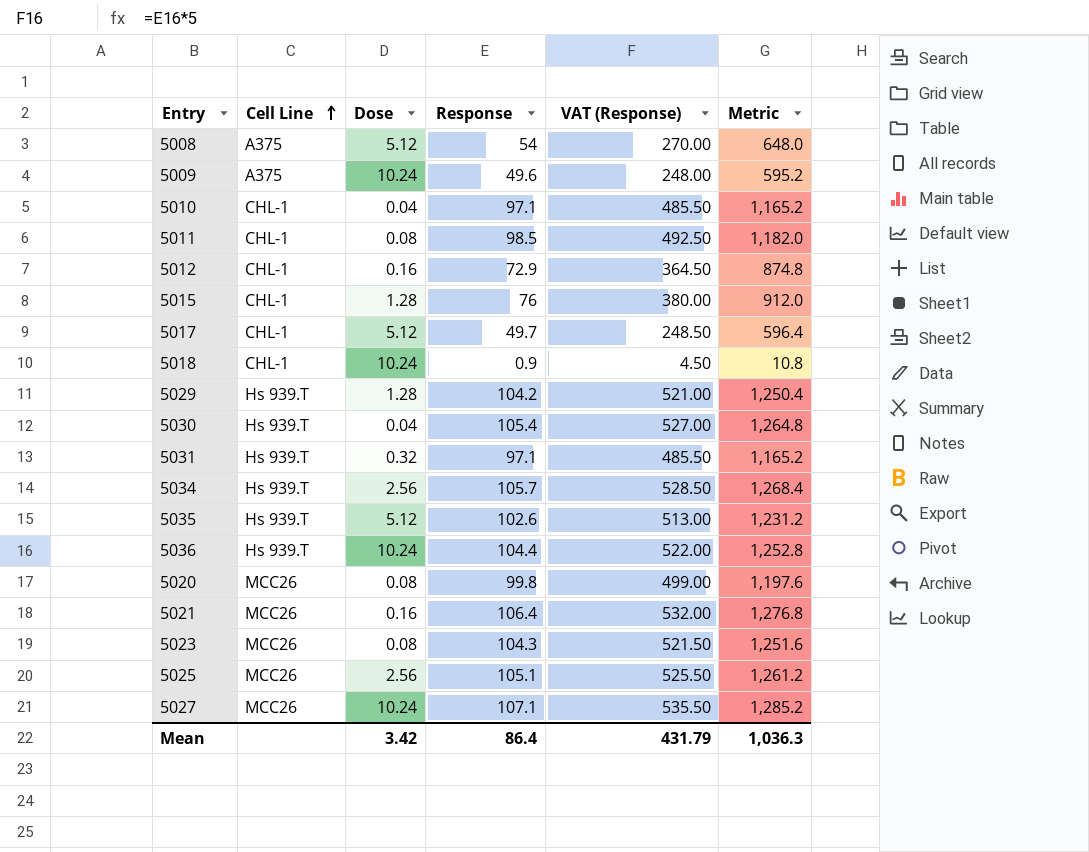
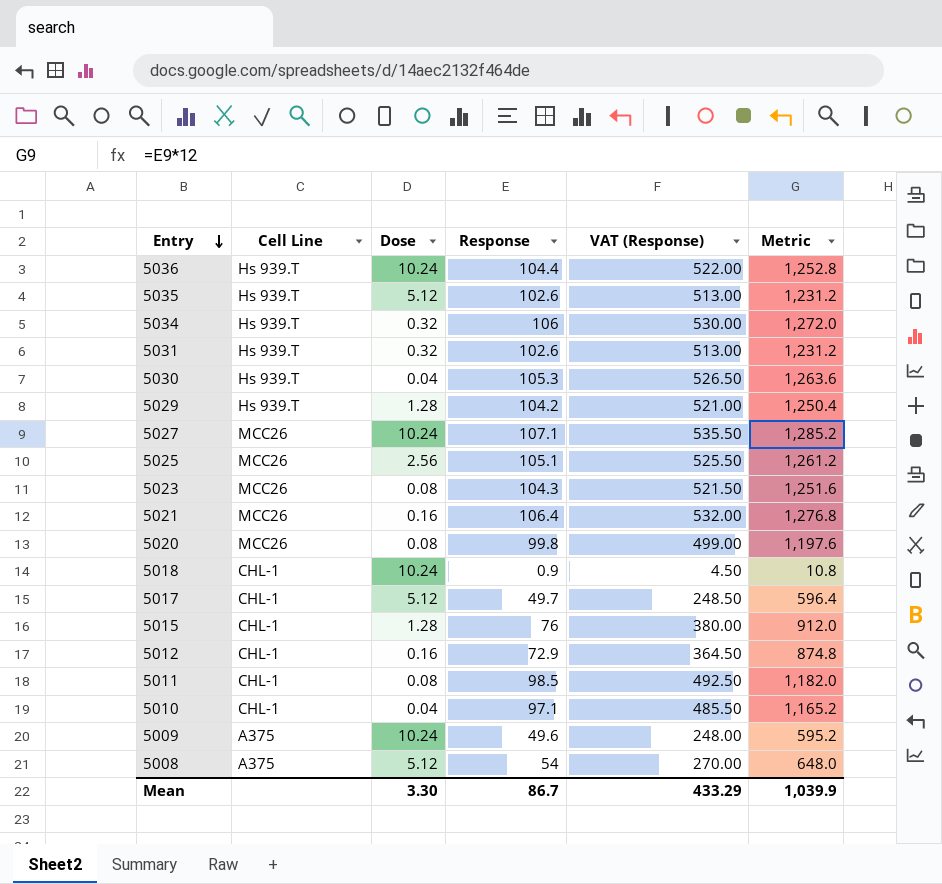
row order: Cell Line ascending -> Entry descending
5034 | Dose: 2.56 -> 0.32
5034 | Response: 105.7 -> 106
5034 | VAT (Response): 528.50 -> 530.00
5034 | Metric: 1,268.4 -> 1,272.0
5031 | Response: 97.1 -> 102.6
5031 | VAT (Response): 485.50 -> 513.00
5031 | Metric: 1,165.2 -> 1,231.2
5030 | Response: 105.4 -> 105.3
5030 | VAT (Response): 527.00 -> 526.50
5030 | Metric: 1,264.8 -> 1,263.6
Mean | Dose: 3.42 -> 3.30
Mean | Response: 86.4 -> 86.7
Mean | VAT (Response): 431.79 -> 433.29
Mean | Metric: 1,036.3 -> 1,039.9

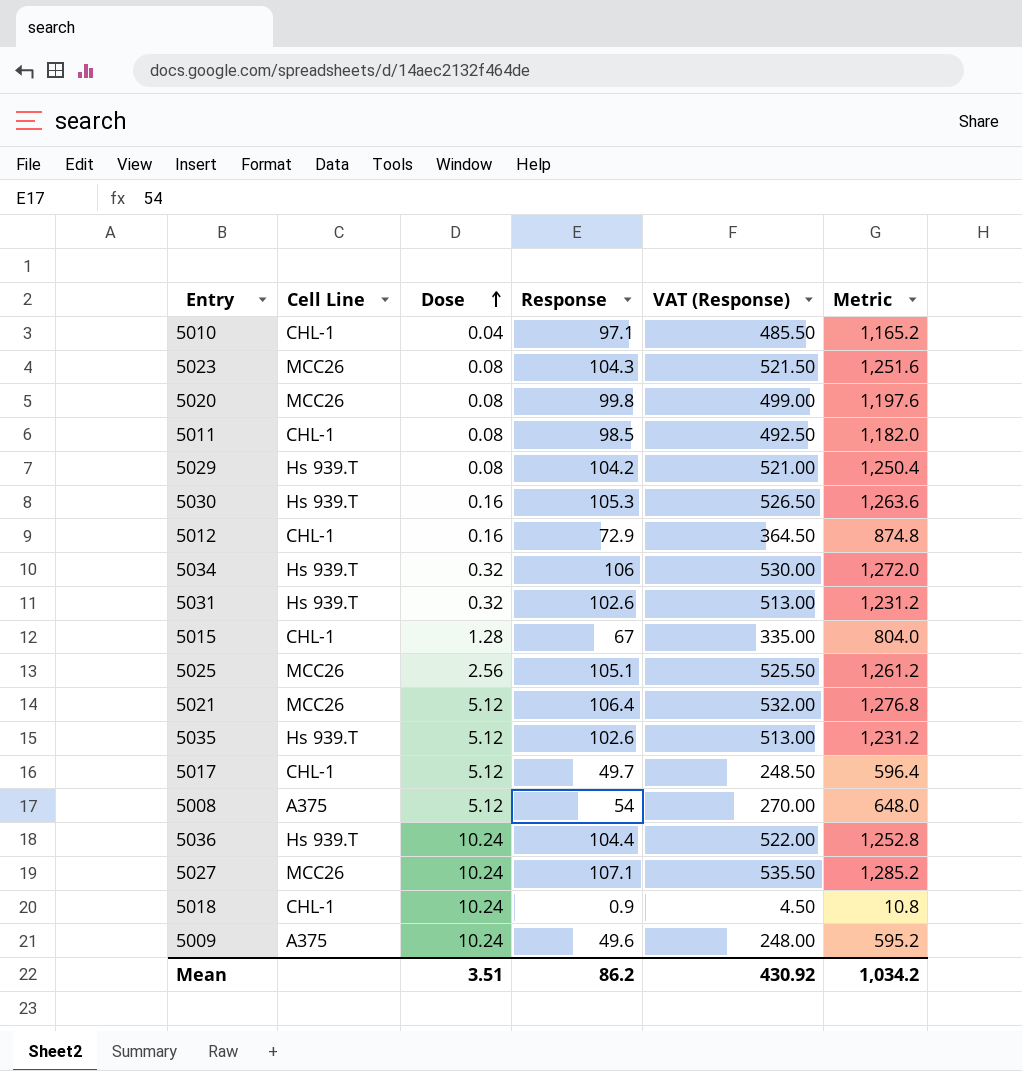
row order: Entry descending -> Dose ascending
5029 | Dose: 1.28 -> 0.08
5030 | Dose: 0.04 -> 0.16
5015 | Response: 76 -> 67
5015 | VAT (Response): 380.00 -> 335.00
5015 | Metric: 912.0 -> 804.0
5021 | Dose: 0.16 -> 5.12
Mean | Dose: 3.30 -> 3.51
Mean | Response: 86.7 -> 86.2
Mean | VAT (Response): 433.29 -> 430.92
Mean | Metric: 1,039.9 -> 1,034.2

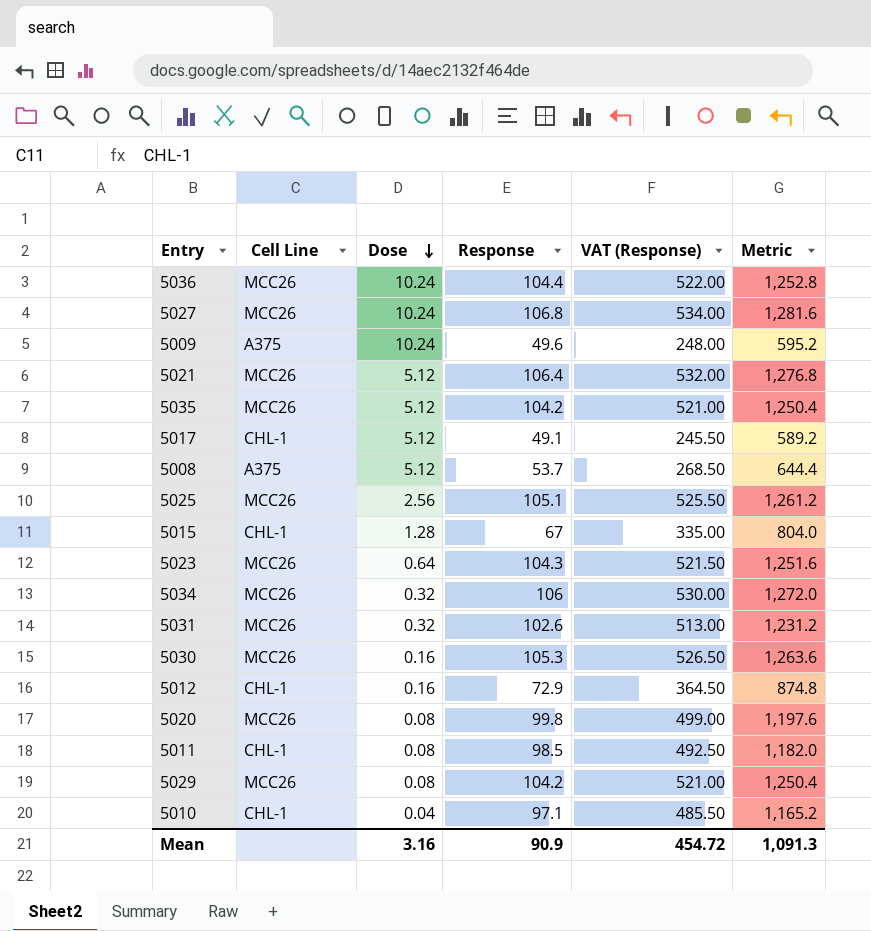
row order: Dose ascending -> Dose descending
row 5018: CHL-1 | 10.24 | 0.9 | 4.50 | 10.8 -> none
5036 | Cell Line: Hs 939.T -> MCC26
5027 | Response: 107.1 -> 106.8
5027 | VAT (Response): 535.50 -> 534.00
5027 | Metric: 1,285.2 -> 1,281.6
5035 | Cell Line: Hs 939.T -> MCC26
5035 | Response: 102.6 -> 104.2
5035 | VAT (Response): 513.00 -> 521.00
5035 | Metric: 1,231.2 -> 1,250.4
5017 | Response: 49.7 -> 49.1
5017 | VAT (Response): 248.50 -> 245.50
5017 | Metric: 596.4 -> 589.2
5008 | Response: 54 -> 53.7
5008 | VAT (Response): 270.00 -> 268.50
5008 | Metric: 648.0 -> 644.4
5023 | Dose: 0.08 -> 0.64
5034 | Cell Line: Hs 939.T -> MCC26
5031 | Cell Line: Hs 939.T -> MCC26
5030 | Cell Line: Hs 939.T -> MCC26
5029 | Cell Line: Hs 939.T -> MCC26
Mean | Dose: 3.51 -> 3.16
Mean | Response: 86.2 -> 90.9
Mean | VAT (Response): 430.92 -> 454.72
Mean | Metric: 1,034.2 -> 1,091.3

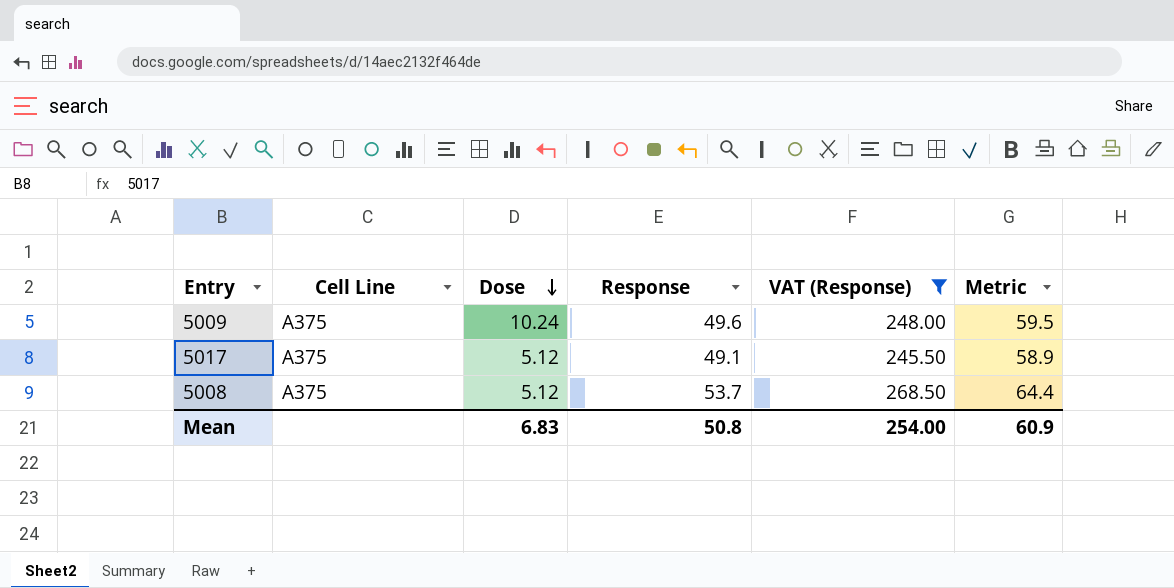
filter: none -> VAT (Response) <= 268.50
column Metric | formula: [Response] * 12 -> [Response] * 1.2
5017 | Cell Line: CHL-1 -> A375
Mean | Dose: 3.16 -> 6.83
Mean | Response: 90.9 -> 50.8
Mean | VAT (Response): 454.72 -> 254.00
Mean | Metric: 1,091.3 -> 60.9

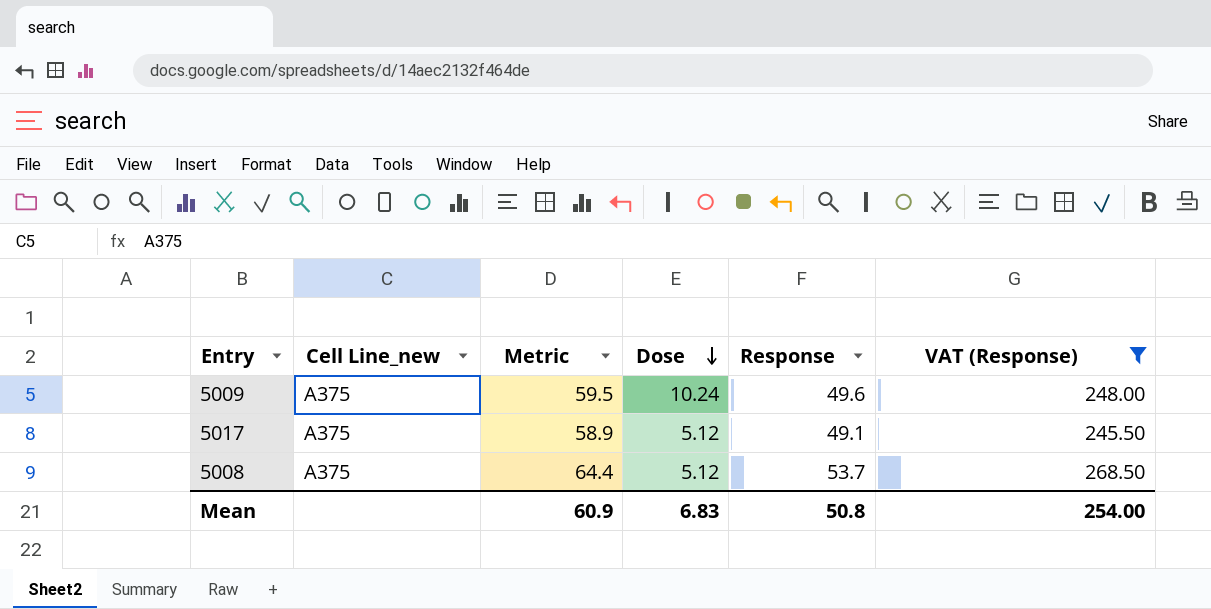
column name: Cell Line -> Cell Line_new
column Metric | position: 6 -> 3

